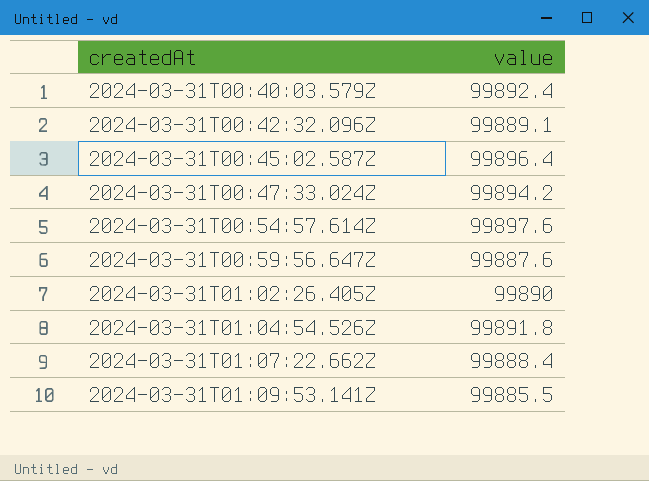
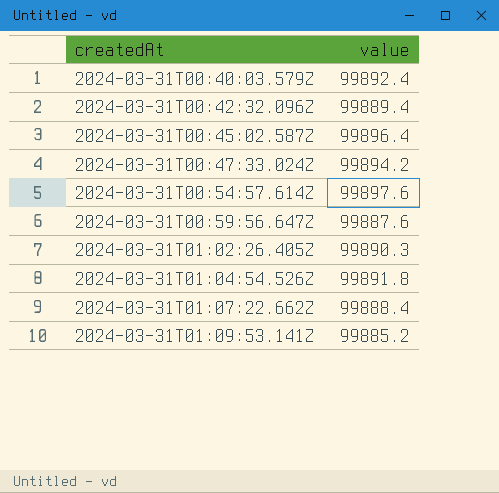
2024-03-31T00:42:32.096Z | value: 99889.1 -> 99889.4
2024-03-31T01:02:26.405Z | value: 99890 -> 99890.3
2024-03-31T01:09:53.141Z | value: 99885.5 -> 99885.2

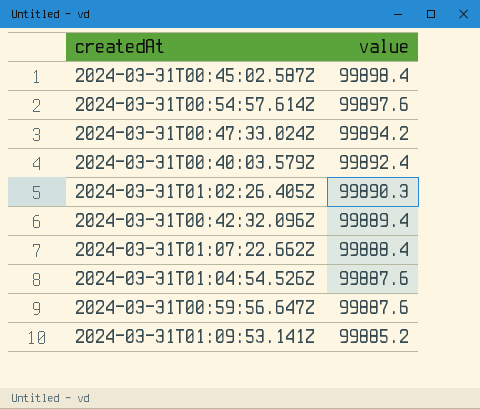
row order: createdAt ascending -> value descending
2024-03-31T00:45:02.587Z | value: 99896.4 -> 99898.4
2024-03-31T01:04:54.526Z | value: 99891.8 -> 99887.6

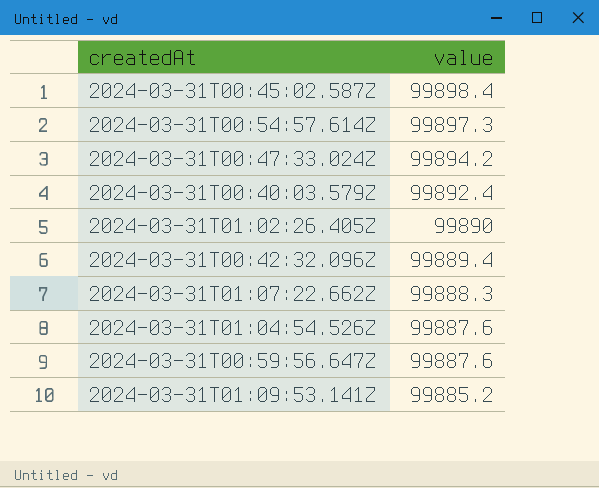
2024-03-31T00:54:57.614Z | value: 99897.6 -> 99897.3
2024-03-31T01:02:26.405Z | value: 99890.3 -> 99890
2024-03-31T01:07:22.662Z | value: 99888.4 -> 99888.3

